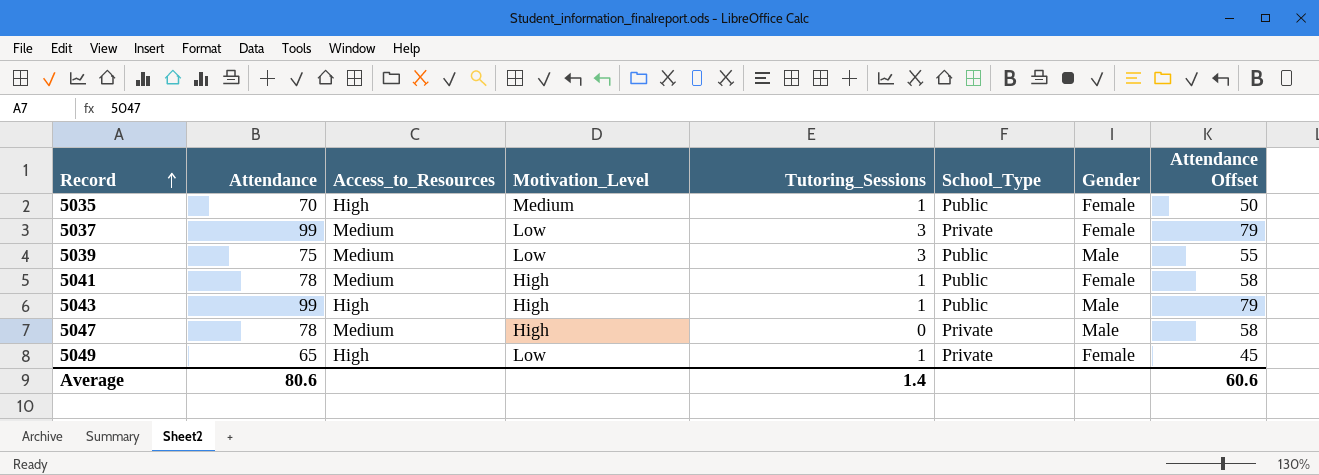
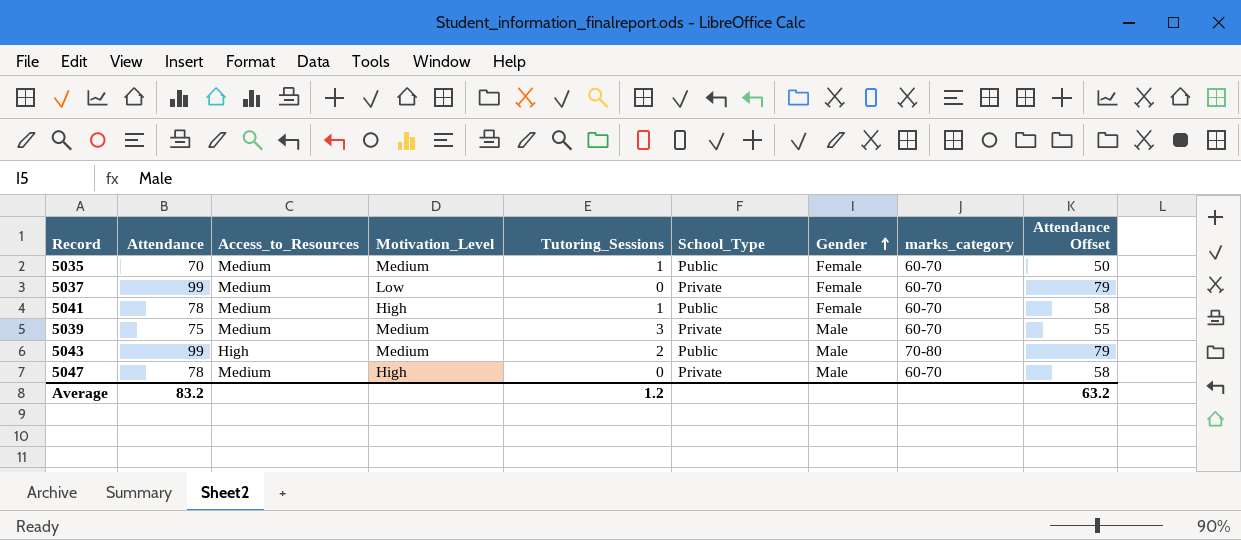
row order: Record ascending -> Gender ascending
column marks_category | position: none -> 8
row 5049: 65 | High | Low | 1 | Private | Female | 45 -> none
5035 | Access_to_Resources: High -> Medium
5037 | Tutoring_Sessions: 3 -> 0
5039 | Motivation_Level: Low -> Medium
5039 | School_Type: Public -> Private
5043 | Motivation_Level: High -> Medium
5043 | Tutoring_Sessions: 1 -> 2
Average | Attendance: 80.6 -> 83.2
Average | Tutoring_Sessions: 1.4 -> 1.2
Average | Attendance Offset: 60.6 -> 63.2

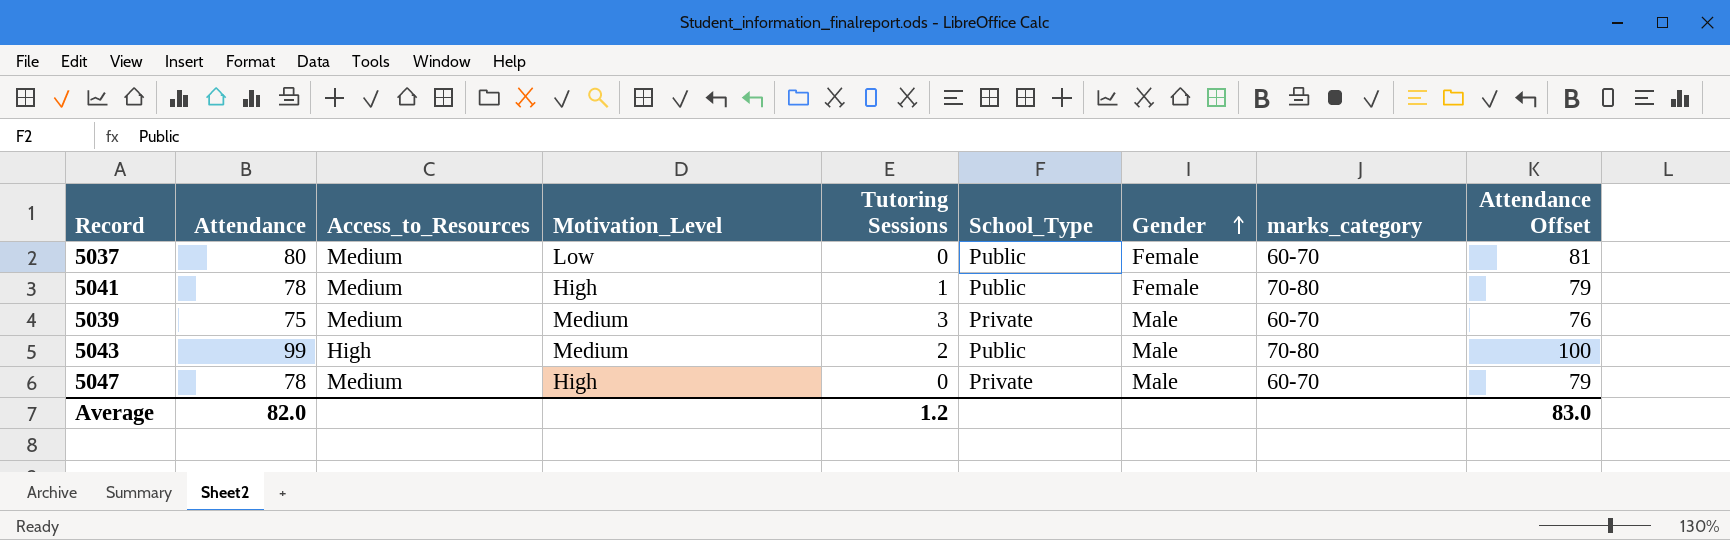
column name: Tutoring_Sessions -> Tutoring Sessions
column Attendance Offset | formula: [Attendance] - 20 -> [Attendance] + 1
row 5035: 70 | Medium | Medium | 1 | Public | Female | 60-70 | 50 -> none
5037 | Attendance: 99 -> 80
5037 | School_Type: Private -> Public
5041 | marks_category: 60-70 -> 70-80
Average | Attendance: 83.2 -> 82.0
Average | Attendance Offset: 63.2 -> 83.0

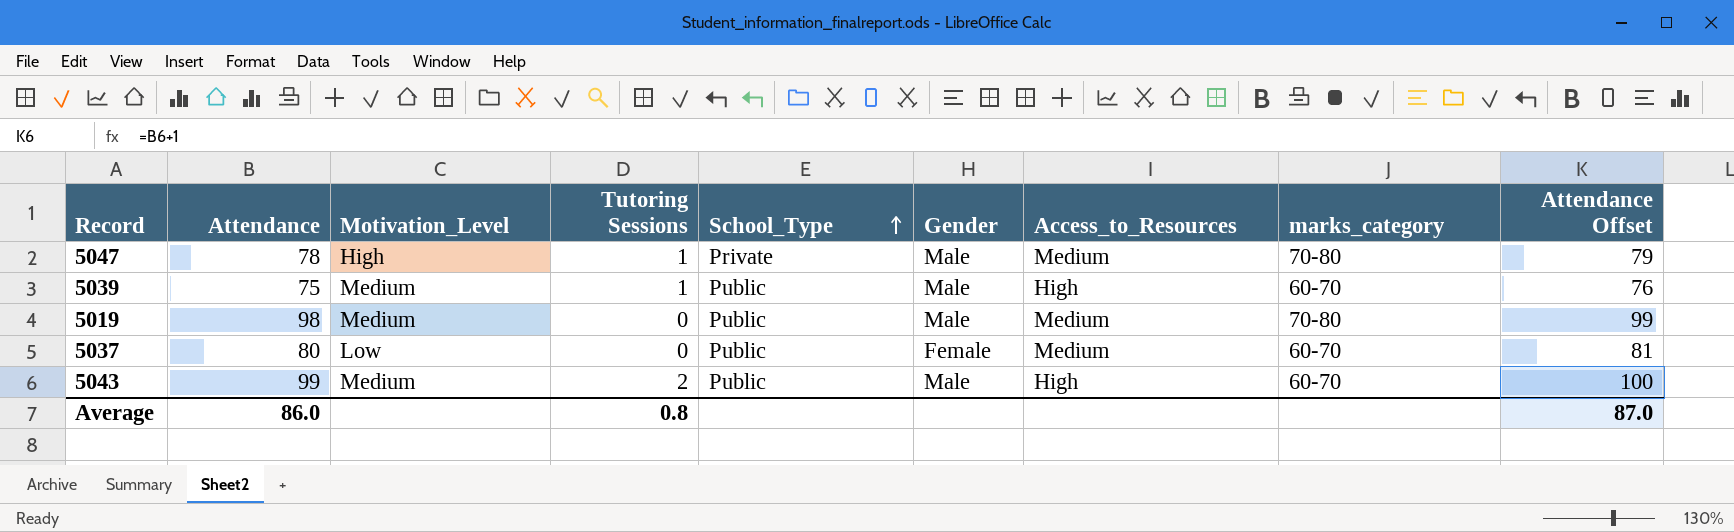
row order: Gender ascending -> School_Type ascending
column Access_to_Resources | position: 3 -> 7
row 5041: 78 | Medium | High | 1 | Public | Female | 70-80 | 79 -> none
5047 | Tutoring Sessions: 0 -> 1
5047 | marks_category: 60-70 -> 70-80
5039 | Tutoring Sessions: 3 -> 1
5039 | School_Type: Private -> Public
5039 | Access_to_Resources: Medium -> High
row 5019: none -> 98 | Medium | 0 | Public | Male | Medium | 70-80 | 99
5043 | marks_category: 70-80 -> 60-70
Average | Attendance: 82.0 -> 86.0
Average | Tutoring Sessions: 1.2 -> 0.8
Average | Attendance Offset: 83.0 -> 87.0

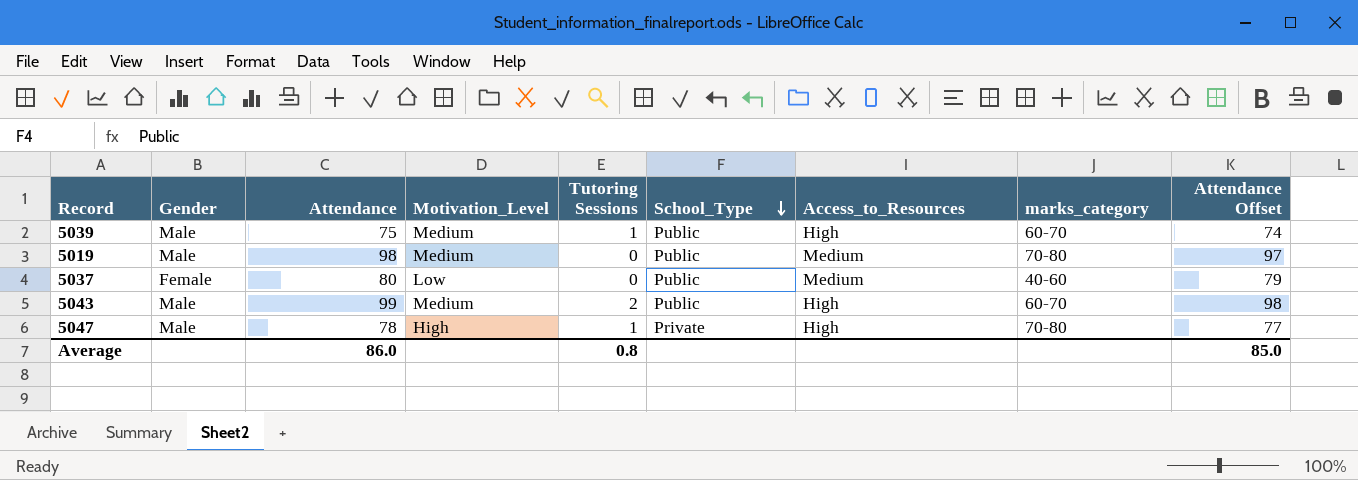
row order: School_Type ascending -> School_Type descending
column Gender | position: 6 -> 2
column Attendance Offset | formula: [Attendance] + 1 -> [Attendance] - 1
5037 | marks_category: 60-70 -> 40-60
5047 | Access_to_Resources: Medium -> High
Average | Attendance Offset: 87.0 -> 85.0

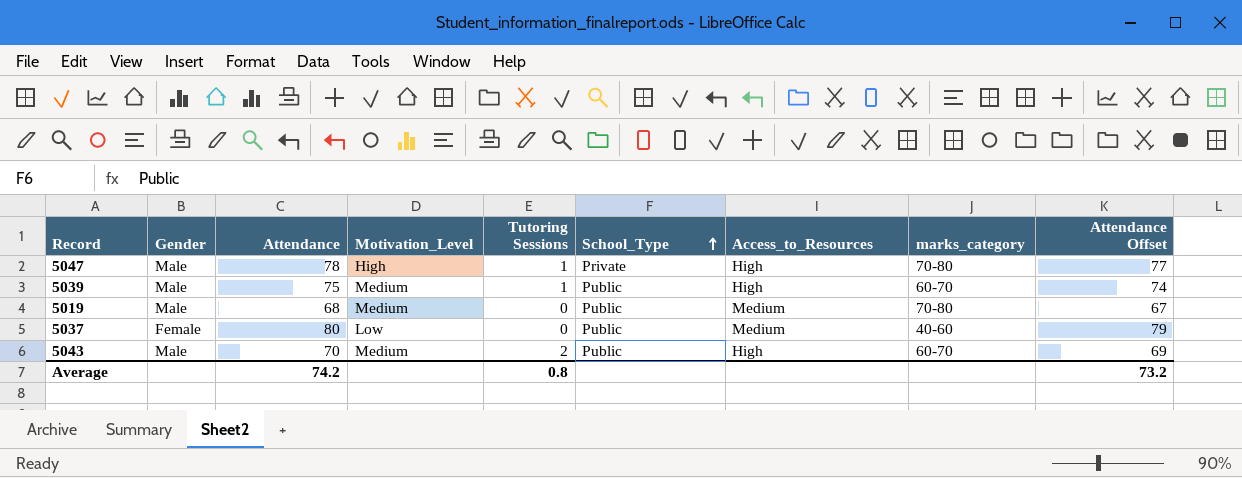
row order: School_Type descending -> School_Type ascending
5019 | Attendance: 98 -> 68
5019 | Attendance Offset: 97 -> 67
5043 | Attendance: 99 -> 70
5043 | Attendance Offset: 98 -> 69
Average | Attendance: 86.0 -> 74.2
Average | Attendance Offset: 85.0 -> 73.2

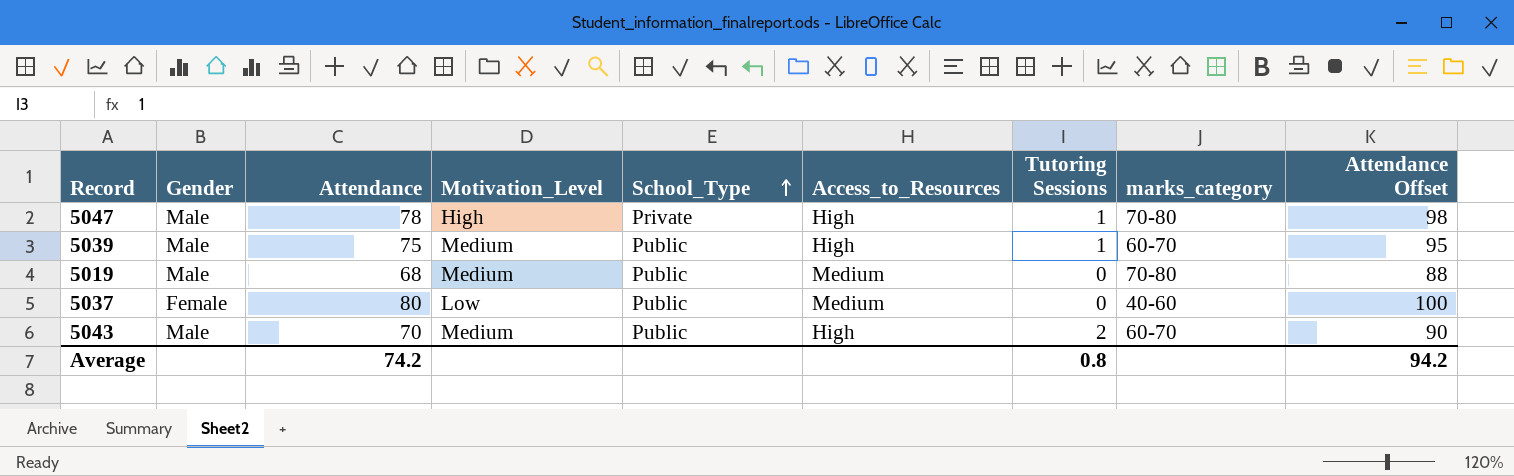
column Tutoring Sessions | position: 5 -> 7
column Attendance Offset | formula: [Attendance] - 1 -> [Attendance] + 20
Average | Attendance Offset: 73.2 -> 94.2

